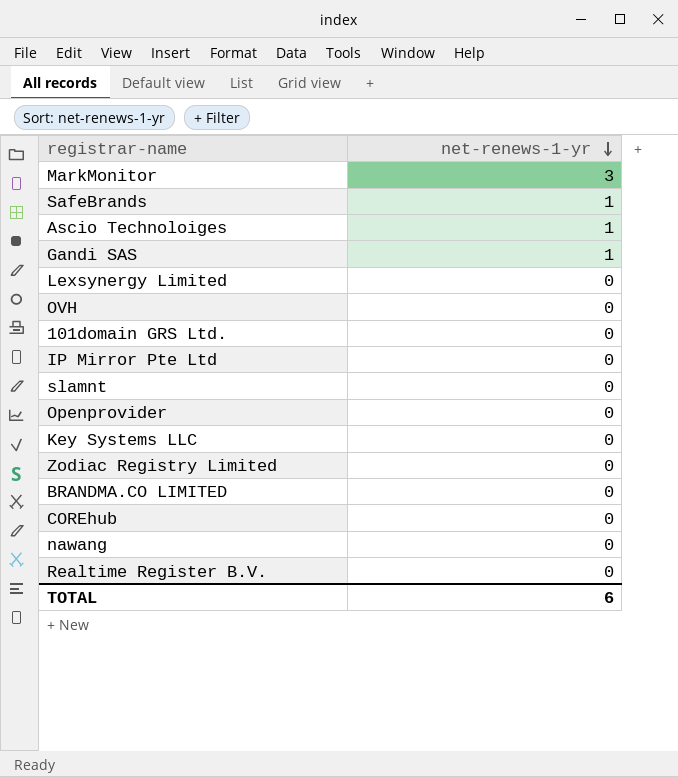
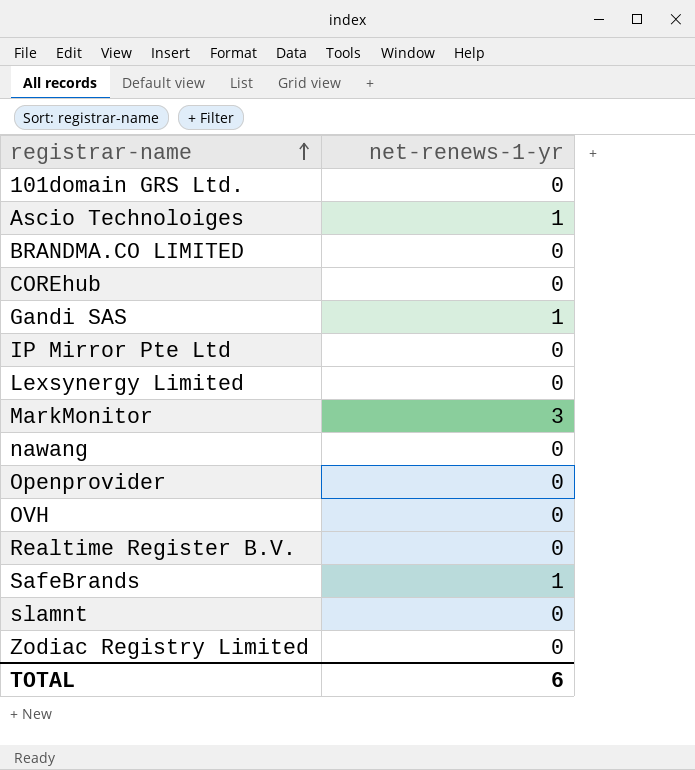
row order: net-renews-1-yr descending -> registrar-name ascending
row Key Systems LLC: 0 -> none

